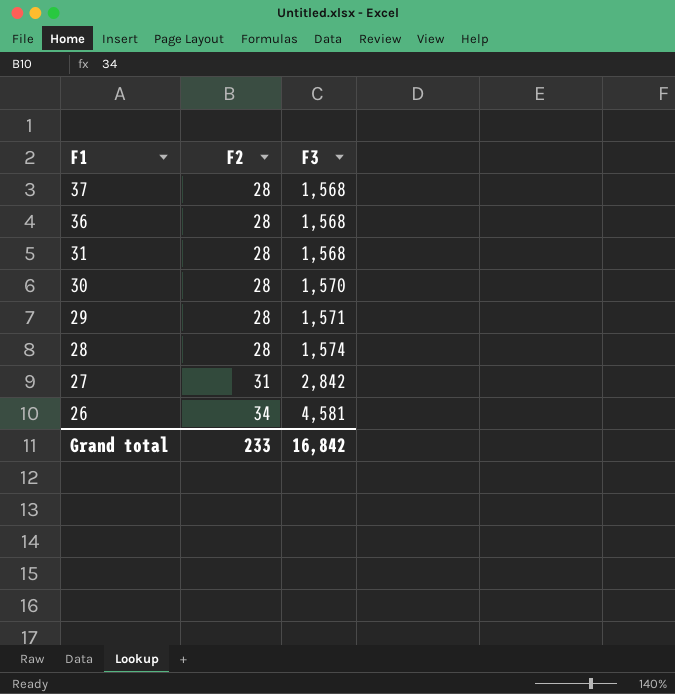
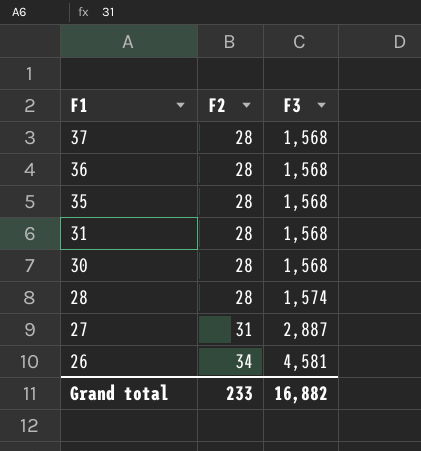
row 29: 28 | 1,571 -> none
row 35: none -> 28 | 1,568
30 | F3: 1,570 -> 1,568
27 | F3: 2,842 -> 2,887
Grand total | F3: 16,842 -> 16,882

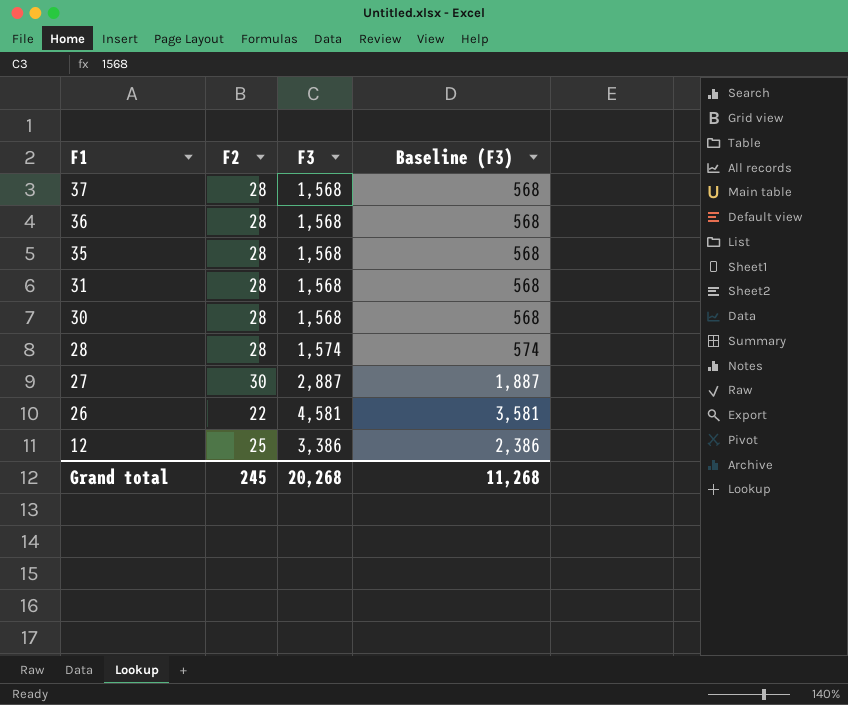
column Baseline (F3) | formula: none -> [F3] - 1000
27 | F2: 31 -> 30
26 | F2: 34 -> 22
row 12: none -> 25 | 3,386 | 2,386
Grand total | F2: 233 -> 245
Grand total | F3: 16,882 -> 20,268

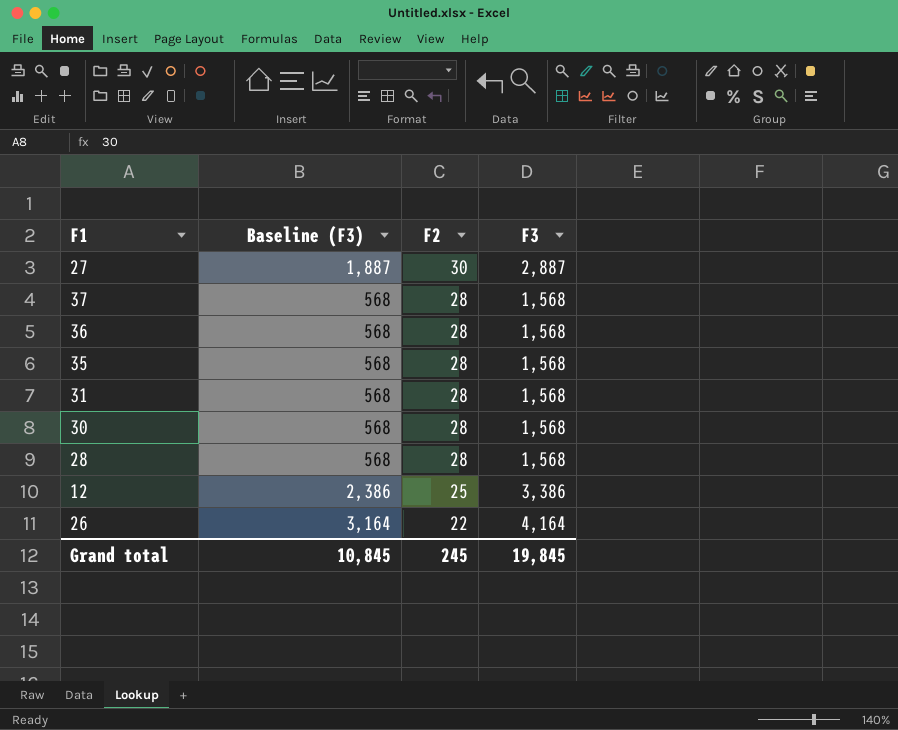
row order: F1 descending -> F2 descending
column Baseline (F3) | position: 4 -> 2
28 | Baseline (F3): 574 -> 568
28 | F3: 1,574 -> 1,568
26 | Baseline (F3): 3,581 -> 3,164
26 | F3: 4,581 -> 4,164
Grand total | Baseline (F3): 11,268 -> 10,845
Grand total | F3: 20,268 -> 19,845

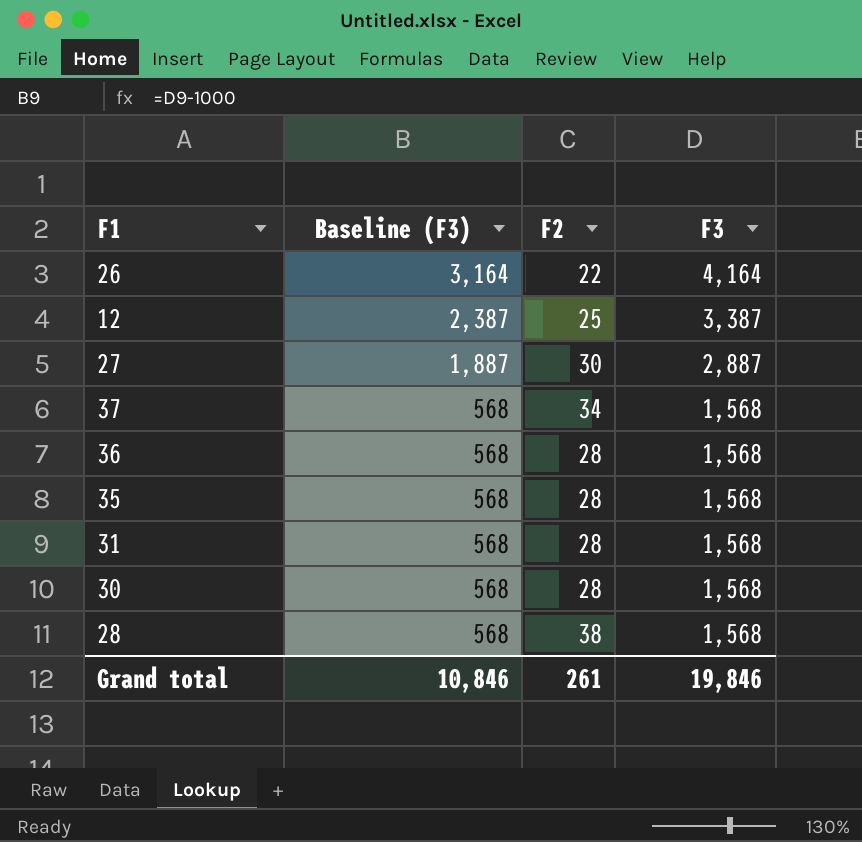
row order: F2 descending -> Baseline (F3) descending
12 | Baseline (F3): 2,386 -> 2,387
12 | F3: 3,386 -> 3,387
37 | F2: 28 -> 34
28 | F2: 28 -> 38
Grand total | Baseline (F3): 10,845 -> 10,846
Grand total | F2: 245 -> 261
Grand total | F3: 19,845 -> 19,846

